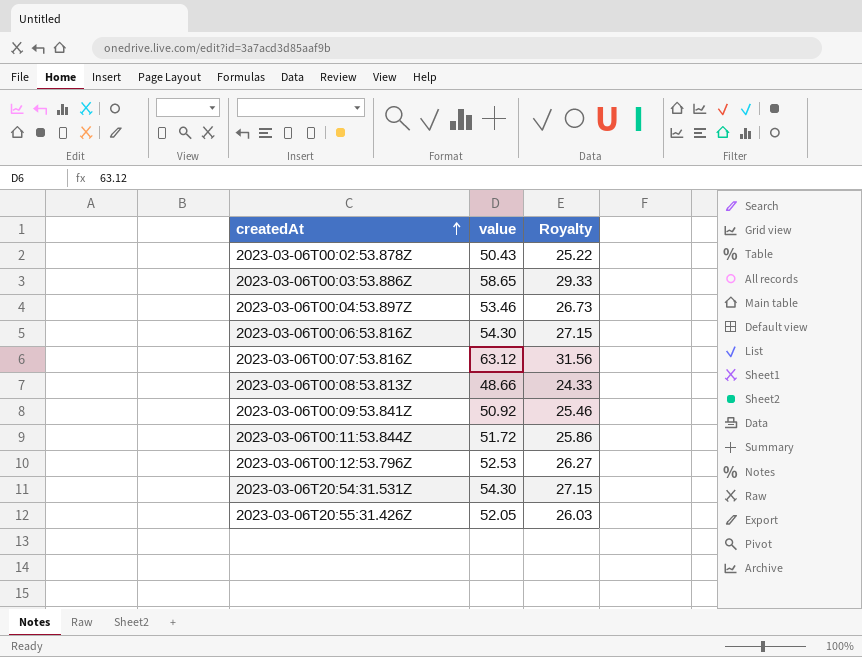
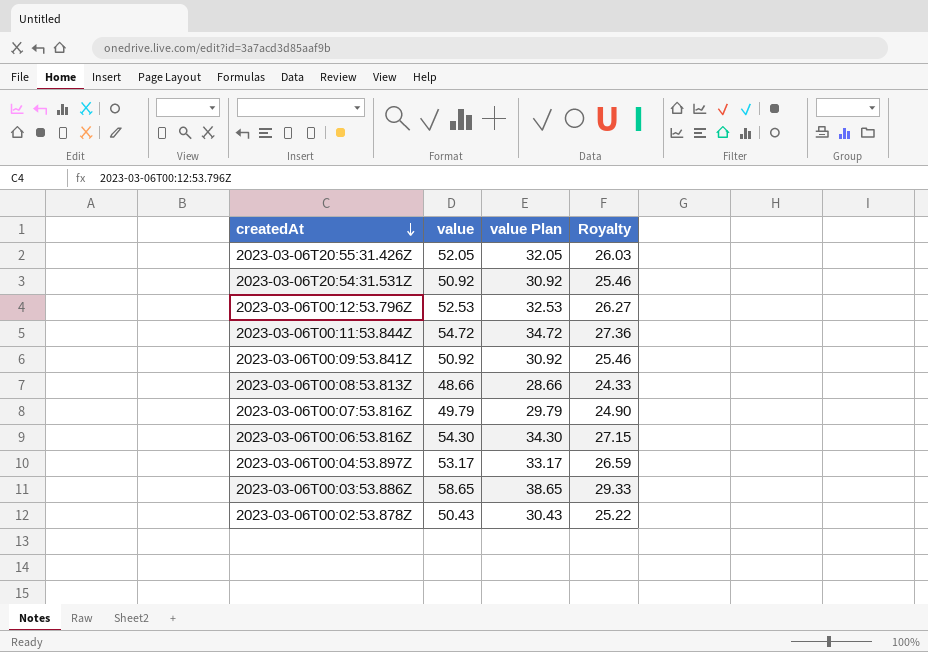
row order: createdAt ascending -> createdAt descending
column value Plan | formula: none -> [value] - 20
2023-03-06T20:54:31.531Z | value: 54.30 -> 50.92
2023-03-06T20:54:31.531Z | Royalty: 27.15 -> 25.46
2023-03-06T00:11:53.844Z | value: 51.72 -> 54.72
2023-03-06T00:11:53.844Z | Royalty: 25.86 -> 27.36
2023-03-06T00:07:53.816Z | value: 63.12 -> 49.79
2023-03-06T00:07:53.816Z | Royalty: 31.56 -> 24.90
2023-03-06T00:04:53.897Z | value: 53.46 -> 53.17
2023-03-06T00:04:53.897Z | Royalty: 26.73 -> 26.59

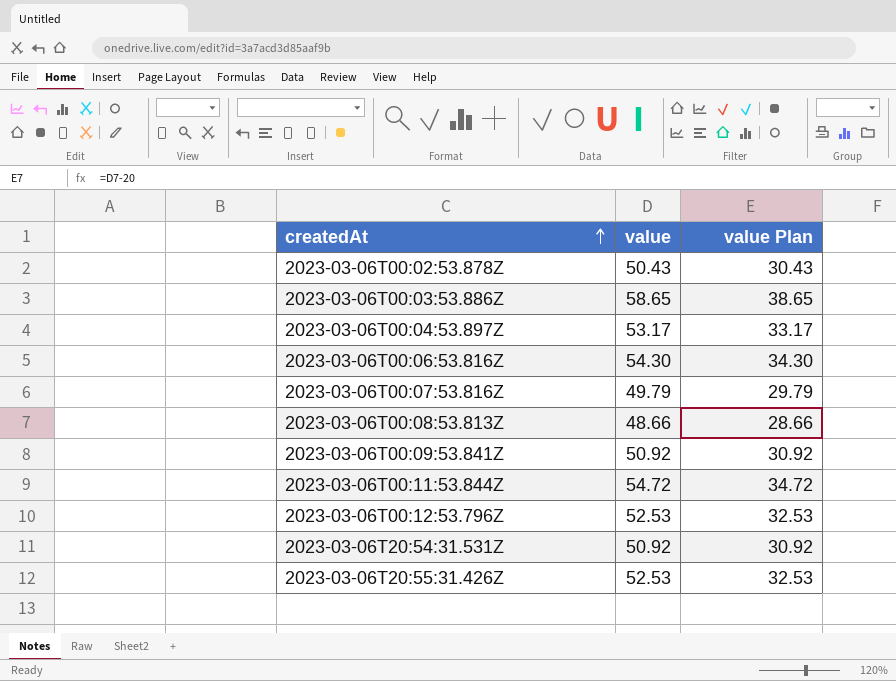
row order: createdAt descending -> createdAt ascending
column Royalty | formula: [value] * 0.5 -> none
2023-03-06T20:55:31.426Z | value: 52.05 -> 52.53
2023-03-06T20:55:31.426Z | value Plan: 32.05 -> 32.53

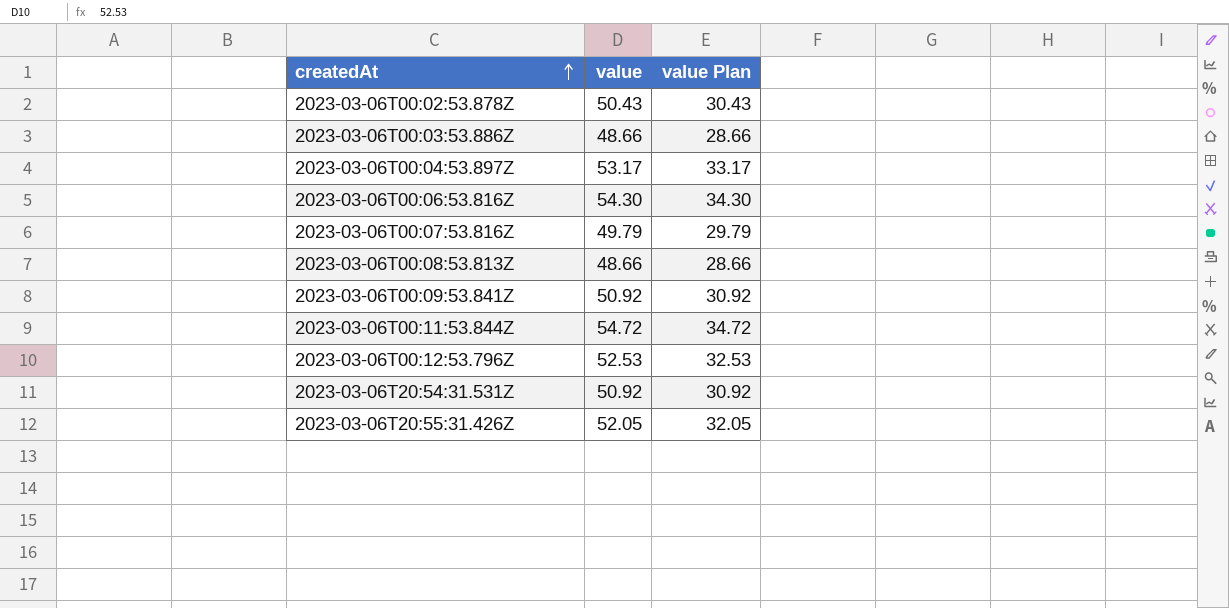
2023-03-06T00:03:53.886Z | value: 58.65 -> 48.66
2023-03-06T00:03:53.886Z | value Plan: 38.65 -> 28.66
2023-03-06T20:55:31.426Z | value: 52.53 -> 52.05
2023-03-06T20:55:31.426Z | value Plan: 32.53 -> 32.05

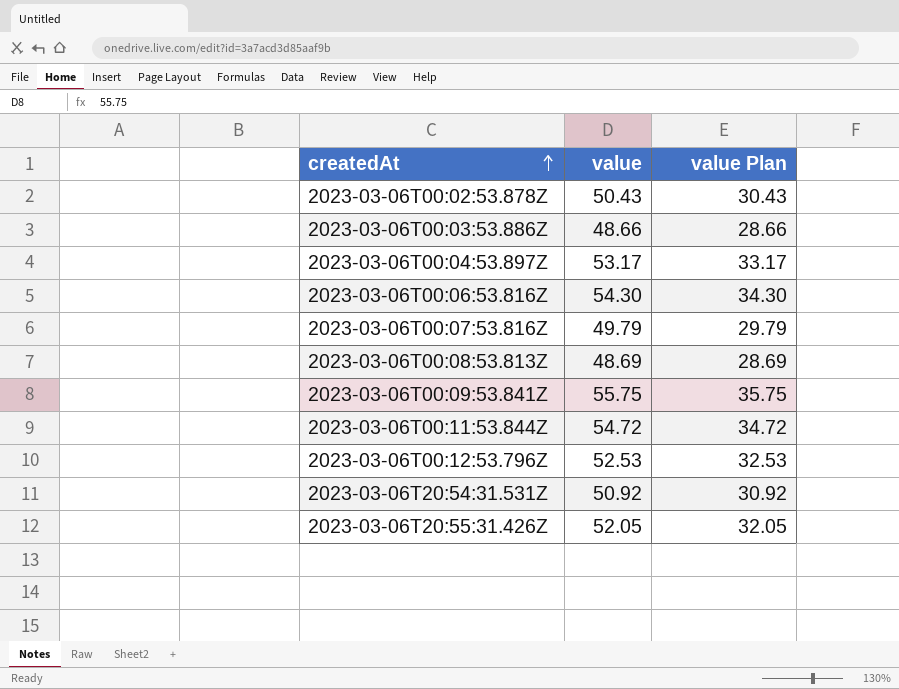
2023-03-06T00:08:53.813Z | value: 48.66 -> 48.69
2023-03-06T00:08:53.813Z | value Plan: 28.66 -> 28.69
2023-03-06T00:09:53.841Z | value: 50.92 -> 55.75
2023-03-06T00:09:53.841Z | value Plan: 30.92 -> 35.75

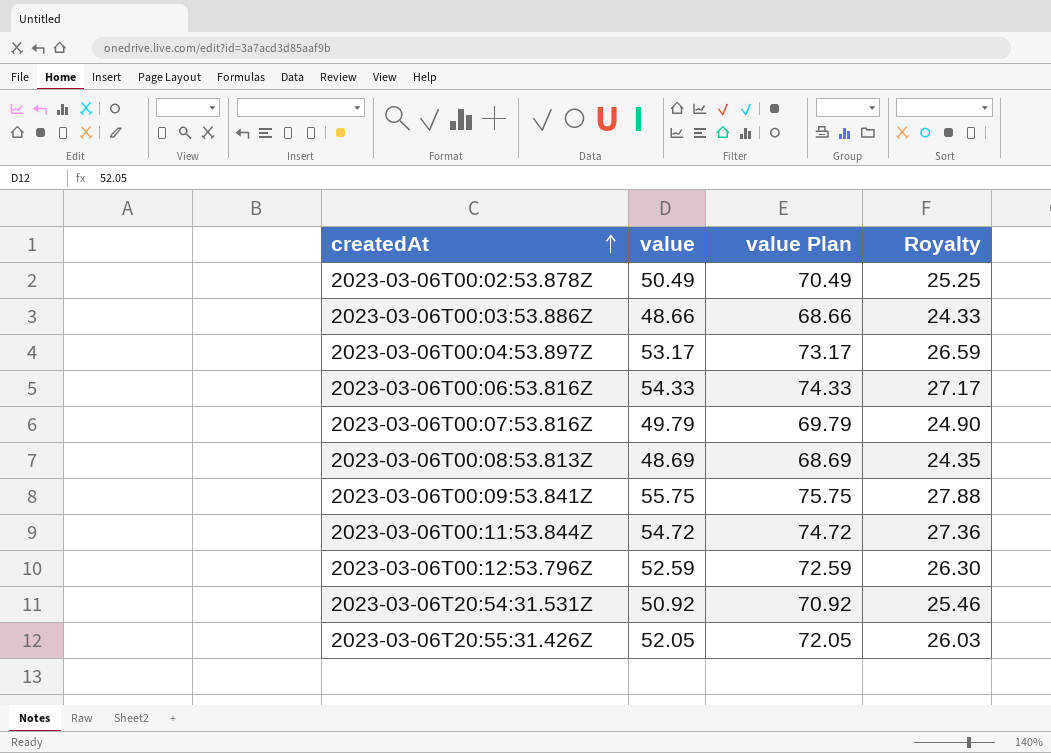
column value Plan | formula: [value] - 20 -> [value] + 20
column Royalty | formula: none -> [value] * 0.5
2023-03-06T00:02:53.878Z | value: 50.43 -> 50.49
2023-03-06T00:06:53.816Z | value: 54.30 -> 54.33
2023-03-06T00:12:53.796Z | value: 52.53 -> 52.59

